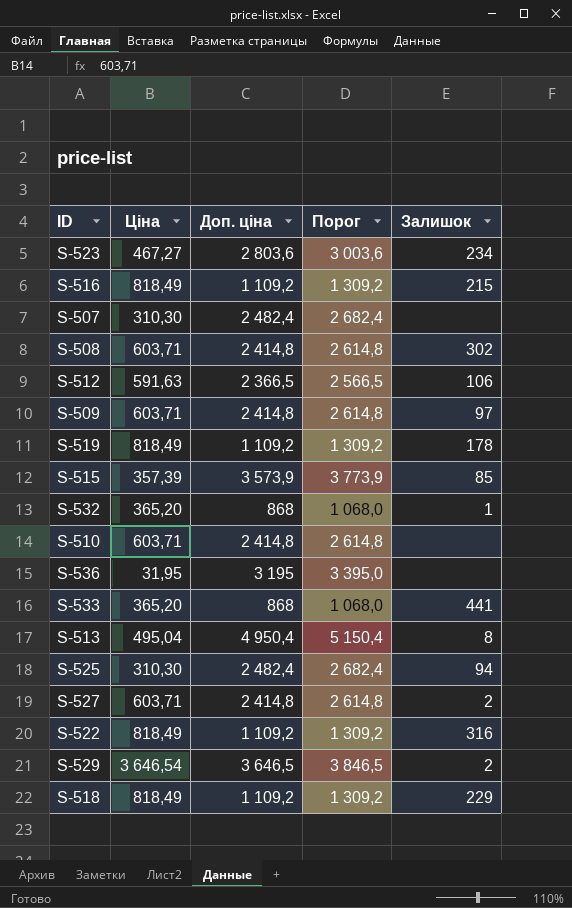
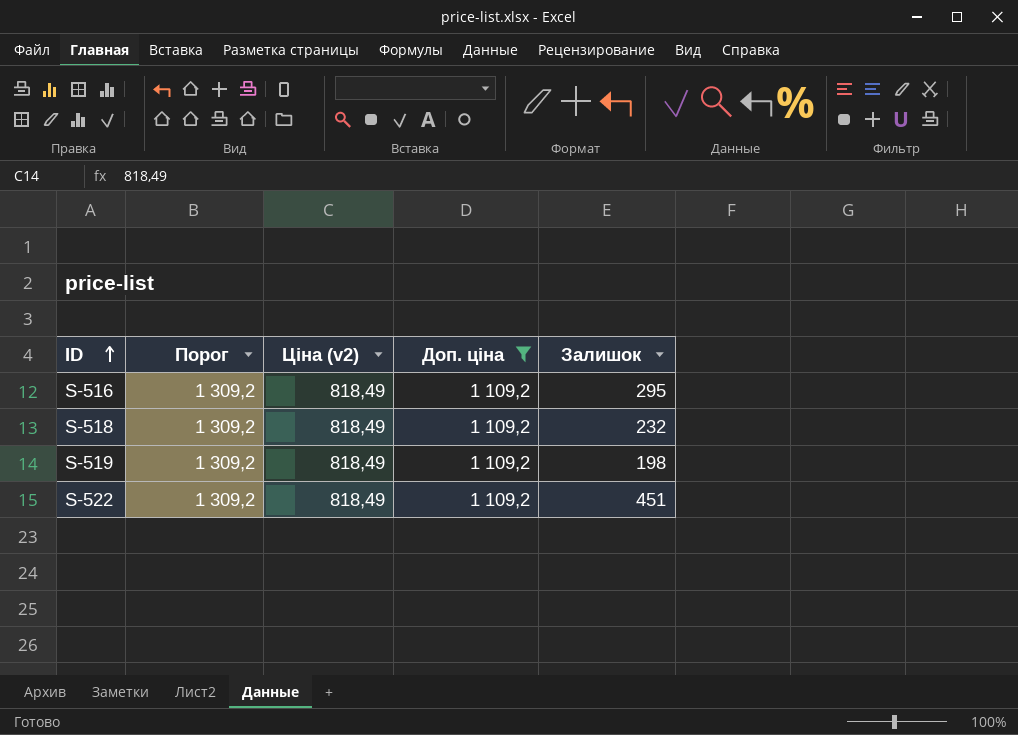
filter: none -> Доп. ціна = 1 109,2
row order: none -> ID ascending
column Порог | position: 4 -> 2
column name: Ціна -> Ціна (v2)
S-516 | Залишок: 215 -> 295
S-518 | Залишок: 229 -> 232
S-519 | Залишок: 178 -> 198
S-522 | Залишок: 316 -> 451

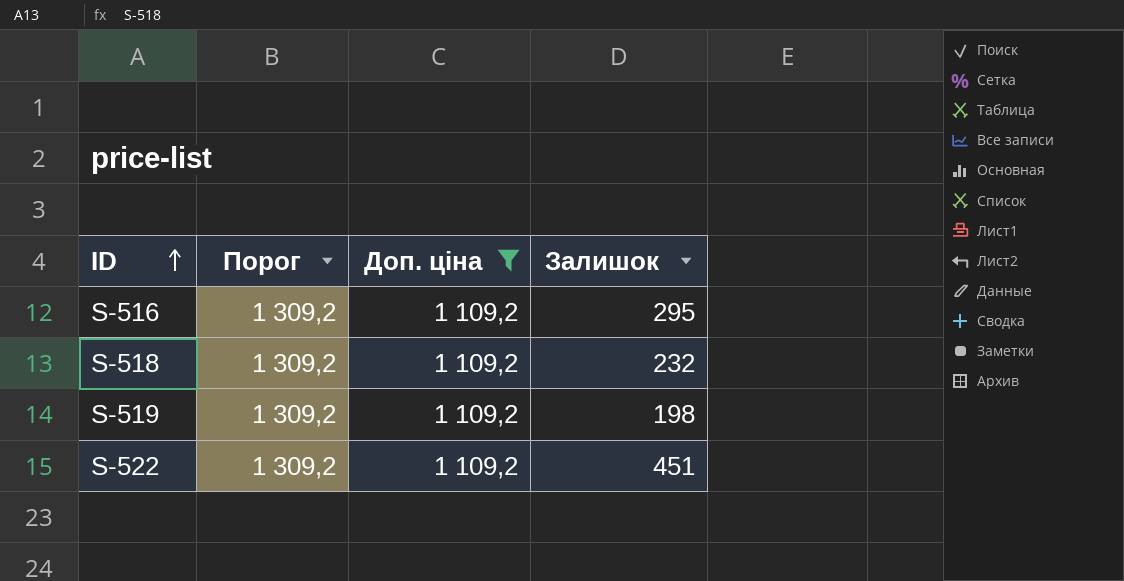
column Ціна (v2) | position: 3 -> none

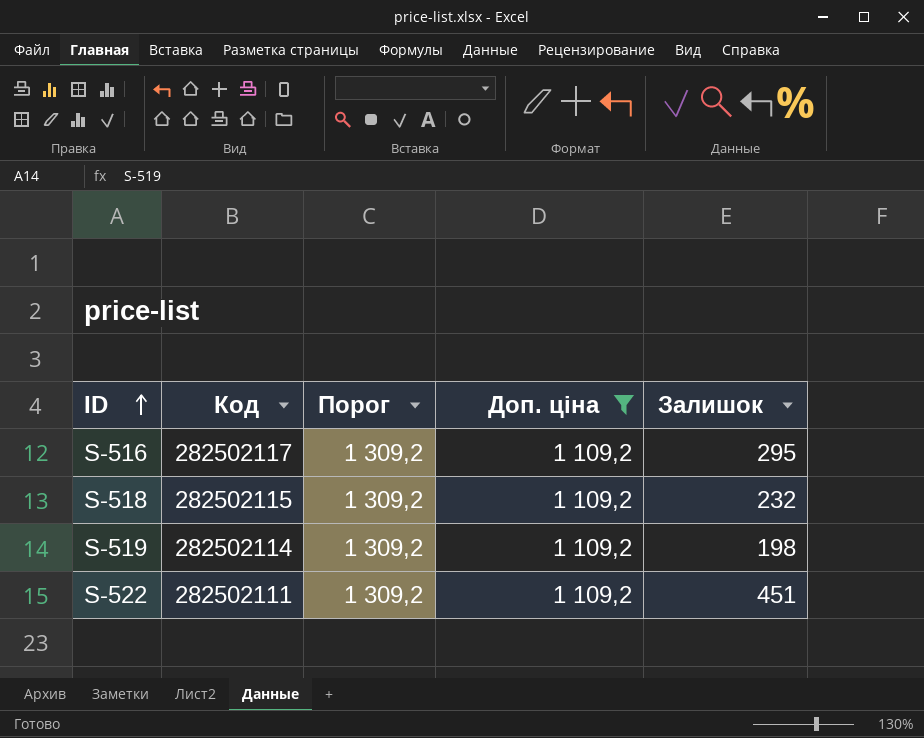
column Код | position: none -> 2

